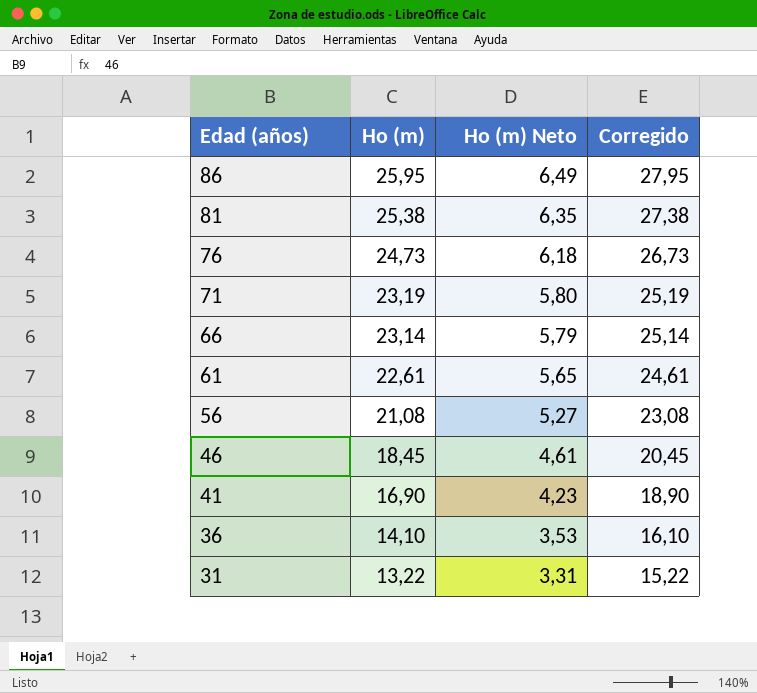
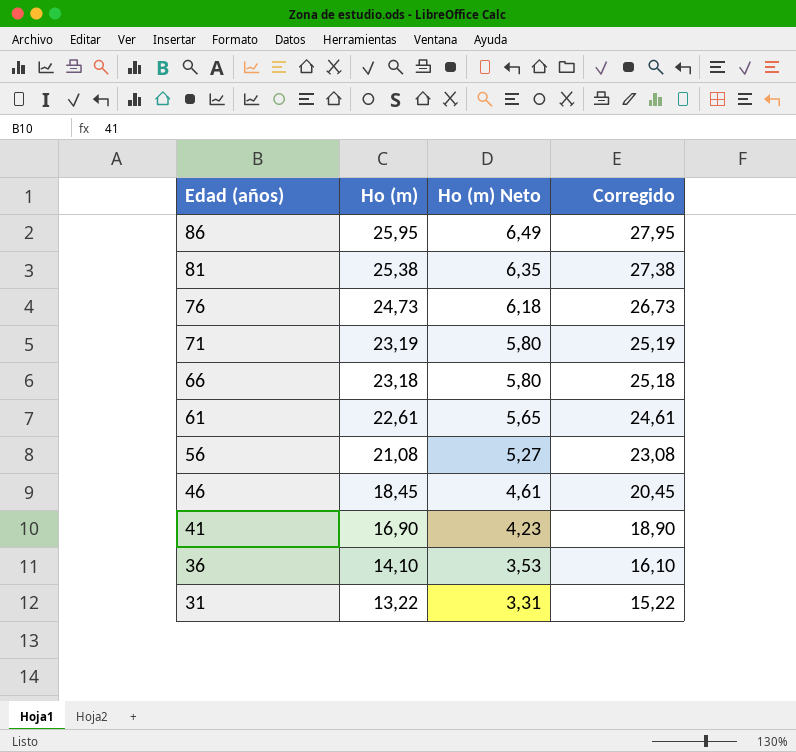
66 | Ho (m): 23,14 -> 23,18
66 | Ho (m) Neto: 5,79 -> 5,80
66 | Corregido: 25,14 -> 25,18

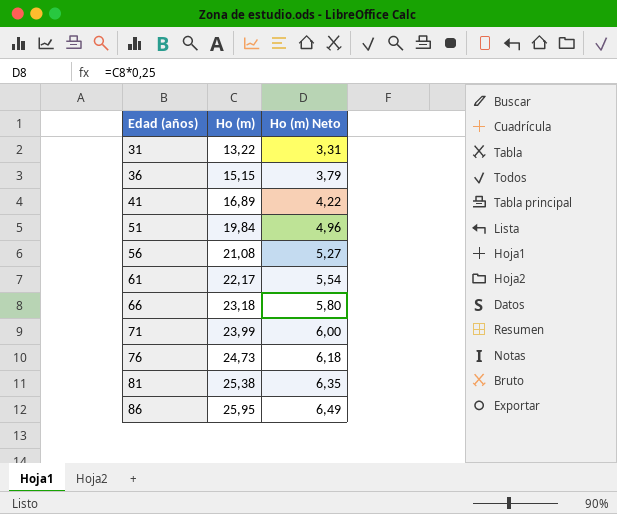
row order: Edad (años) descending -> Edad (años) ascending
column Corregido | formula: [Ho (m)] + 2 -> none
row 46: 18,45 | 4,61 | 20,45 -> none
36 | Ho (m): 14,10 -> 15,15
36 | Ho (m) Neto: 3,53 -> 3,79
41 | Ho (m): 16,90 -> 16,89
41 | Ho (m) Neto: 4,23 -> 4,22
row 51: none -> 19,84 | 4,96
61 | Ho (m): 22,61 -> 22,17
61 | Ho (m) Neto: 5,65 -> 5,54
71 | Ho (m): 23,19 -> 23,99
71 | Ho (m) Neto: 5,80 -> 6,00

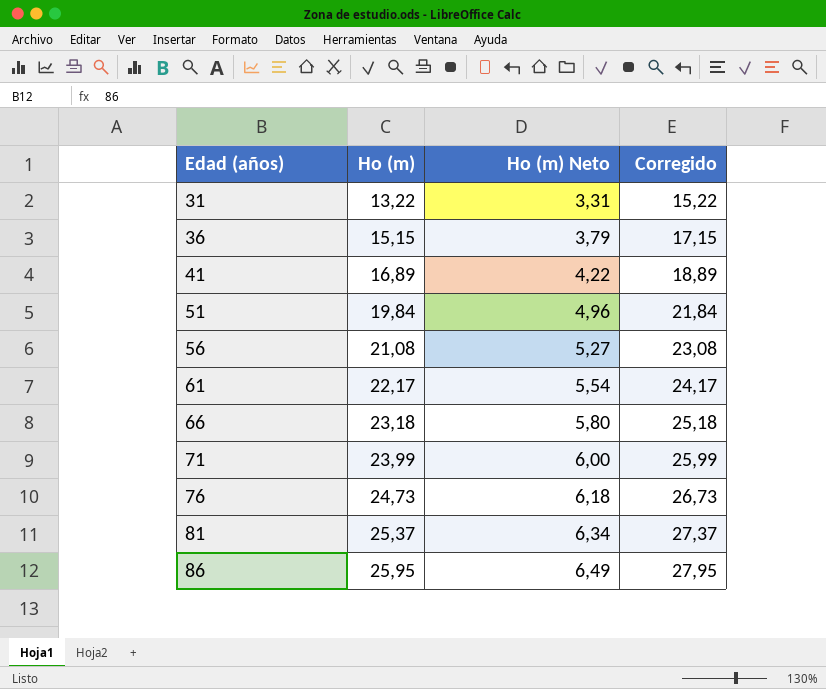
column Corregido | formula: none -> [Ho (m)] + 2
81 | Ho (m): 25,38 -> 25,37
81 | Ho (m) Neto: 6,35 -> 6,34

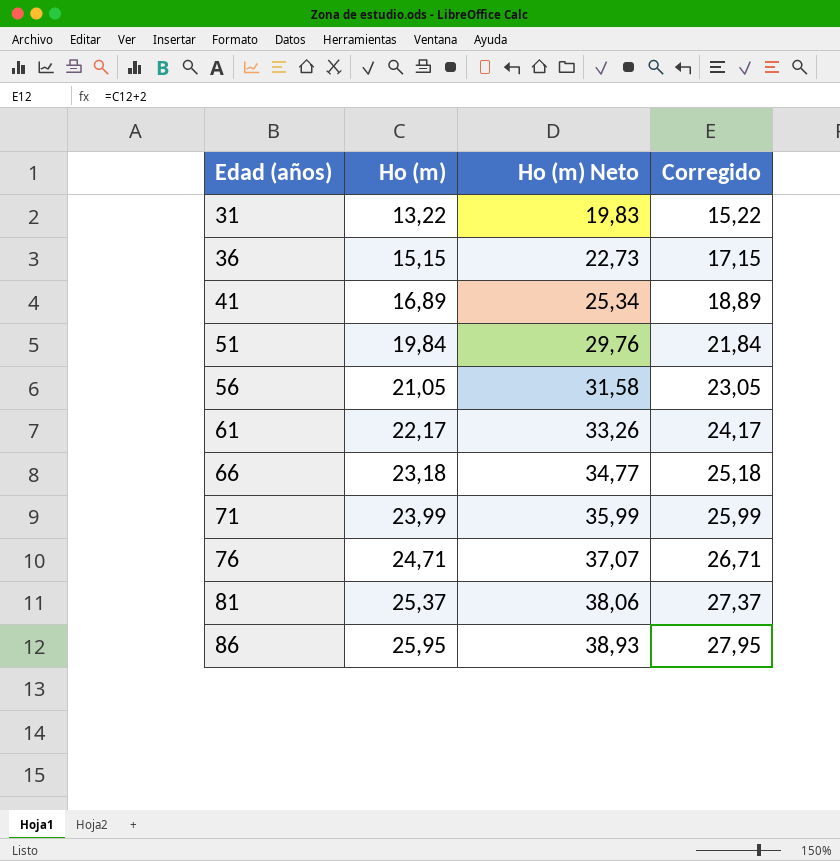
column Ho (m) Neto | formula: [Ho (m)] * 0,25 -> [Ho (m)] * 1,5
56 | Ho (m): 21,08 -> 21,05
56 | Corregido: 23,08 -> 23,05
76 | Ho (m): 24,73 -> 24,71
76 | Corregido: 26,73 -> 26,71

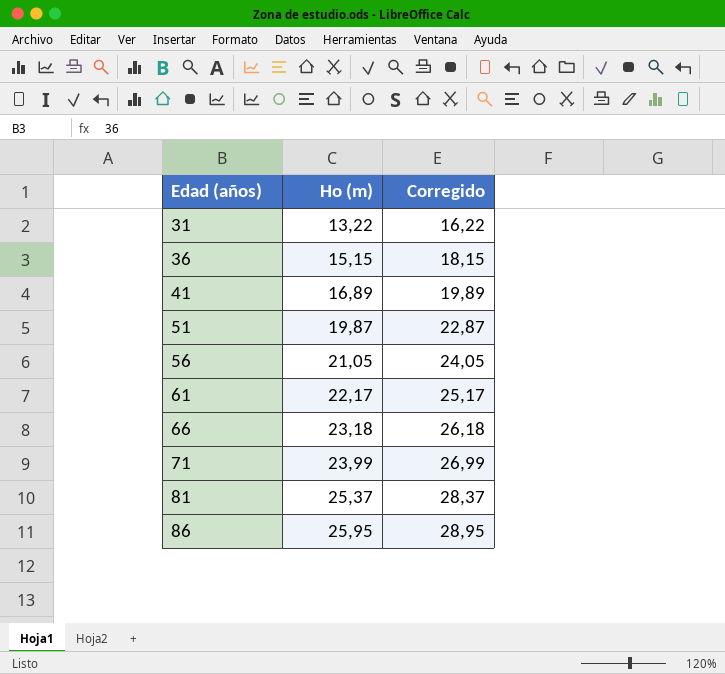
column Ho (m) Neto | formula: [Ho (m)] * 1,5 -> none
column Corregido | formula: [Ho (m)] + 2 -> [Ho (m)] + 3
row 76: 24,71 | 37,07 | 26,71 -> none
51 | Ho (m): 19,84 -> 19,87

